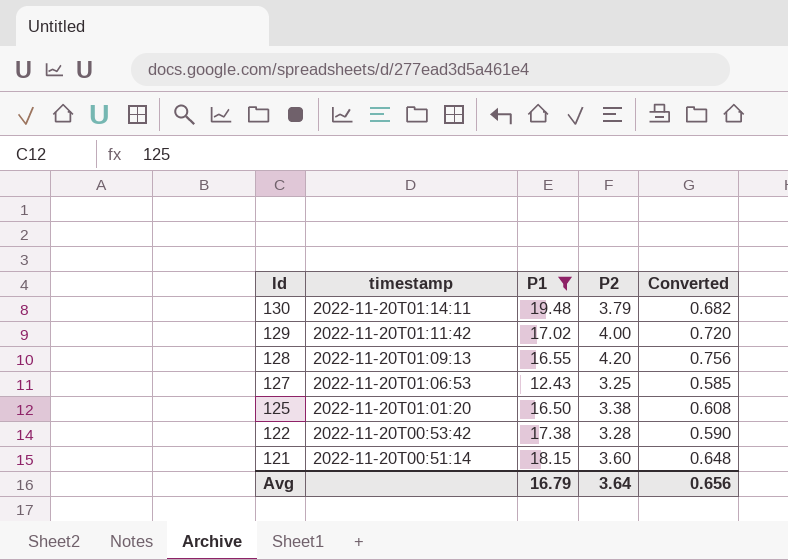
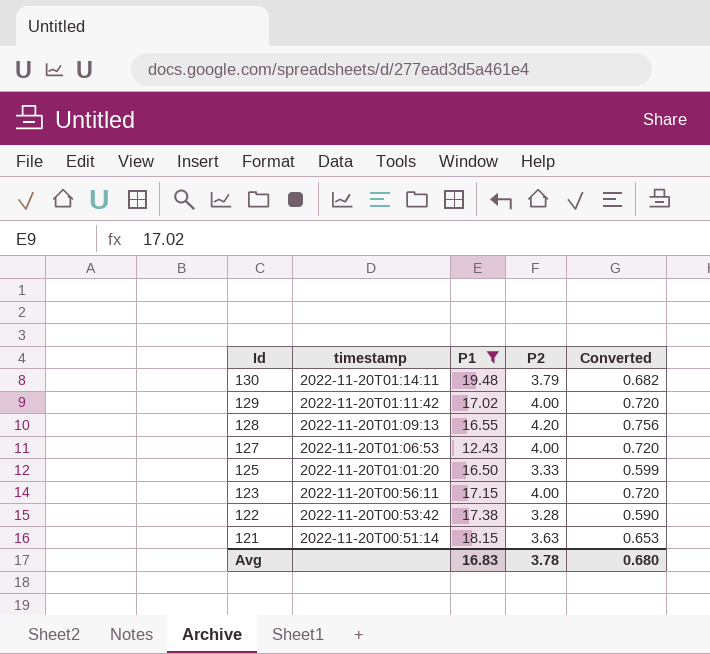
127 | P2: 3.25 -> 4.00
127 | Converted: 0.585 -> 0.720
125 | P2: 3.38 -> 3.33
125 | Converted: 0.608 -> 0.599
row 123: none -> 2022-11-20T00:56:11 | 17.15 | 4.00 | 0.720
121 | P2: 3.60 -> 3.63
121 | Converted: 0.648 -> 0.653
Avg | P1: 16.79 -> 16.83
Avg | P2: 3.64 -> 3.78
Avg | Converted: 0.656 -> 0.680

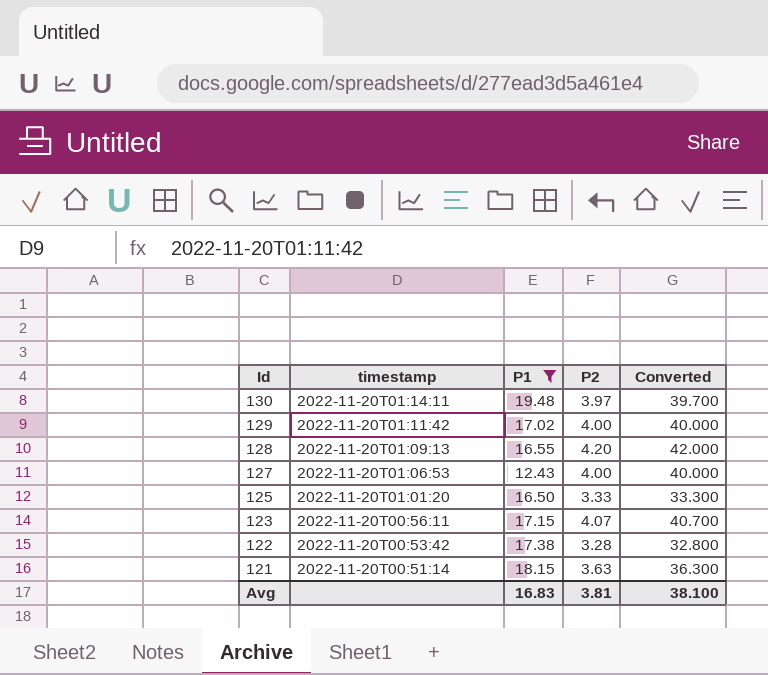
column Converted | formula: [P2] * 0.18 -> [P2] * 10
130 | P2: 3.79 -> 3.97
123 | P2: 4.00 -> 4.07
Avg | P2: 3.78 -> 3.81
Avg | Converted: 0.680 -> 38.100

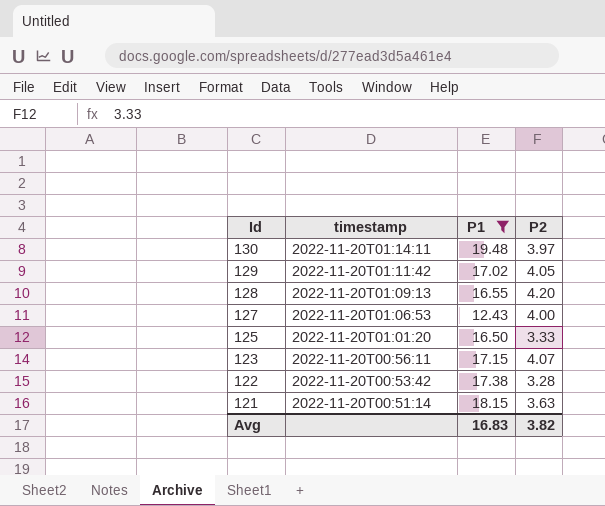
column Converted | formula: [P2] * 10 -> none
129 | P2: 4.00 -> 4.05
Avg | P2: 3.81 -> 3.82

